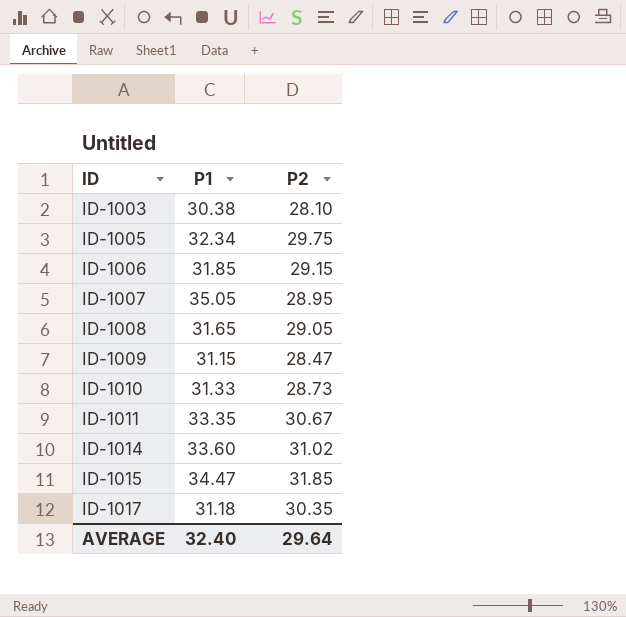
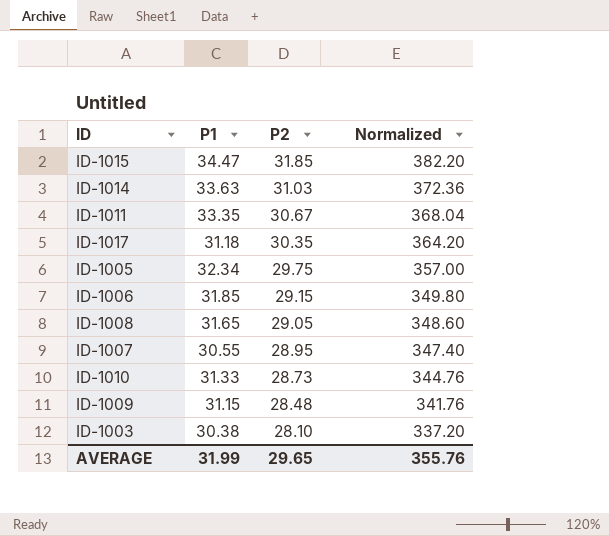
row order: ID ascending -> P2 descending
column Normalized | formula: none -> [P2] * 12
ID-1014 | P1: 33.60 -> 33.63
ID-1014 | P2: 31.02 -> 31.03
ID-1007 | P1: 35.05 -> 30.55
ID-1009 | P2: 28.47 -> 28.48
AVERAGE | P1: 32.40 -> 31.99
AVERAGE | P2: 29.64 -> 29.65

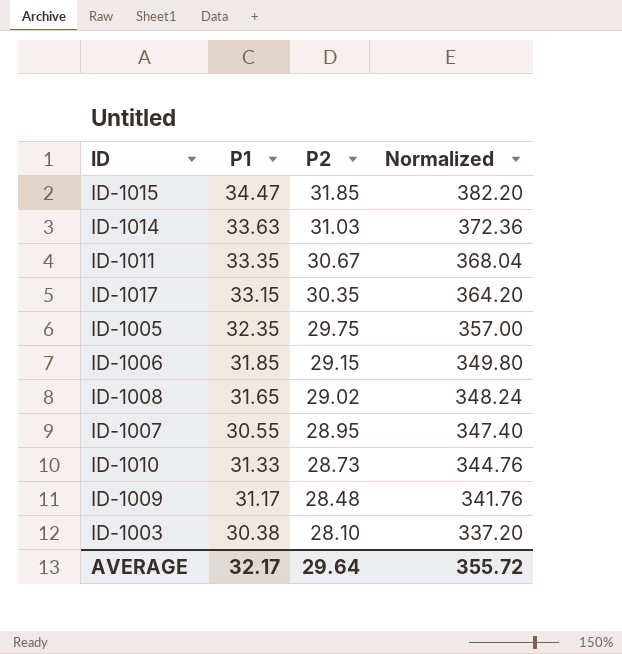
ID-1017 | P1: 31.18 -> 33.15
ID-1005 | P1: 32.34 -> 32.35
ID-1008 | P2: 29.05 -> 29.02
ID-1008 | Normalized: 348.60 -> 348.24
ID-1009 | P1: 31.15 -> 31.17
AVERAGE | P1: 31.99 -> 32.17
AVERAGE | P2: 29.65 -> 29.64
AVERAGE | Normalized: 355.76 -> 355.72

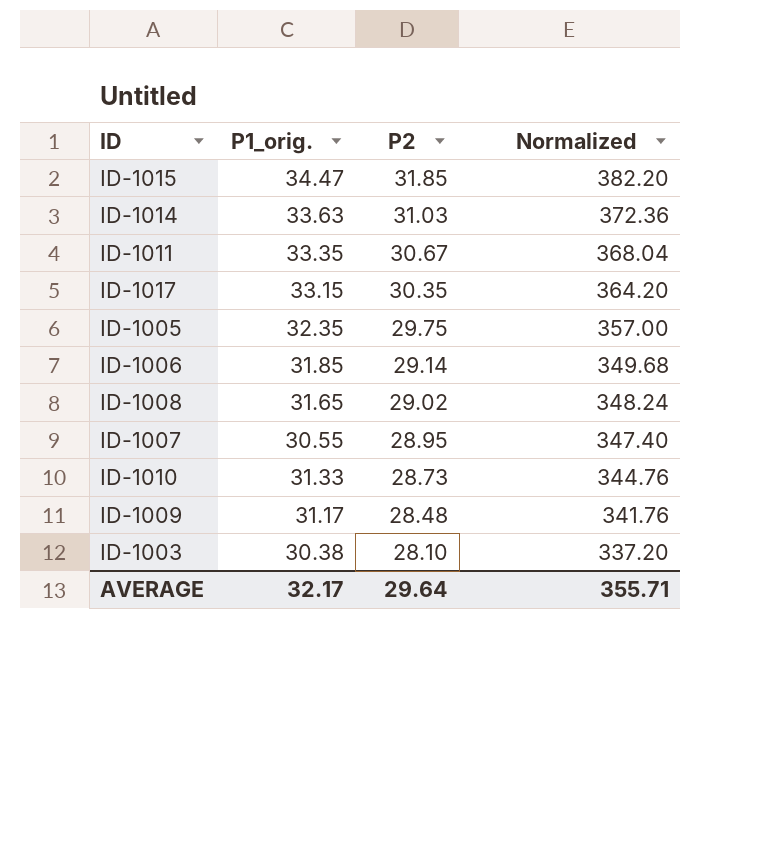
column name: P1 -> P1_orig.
ID-1006 | P2: 29.15 -> 29.14
ID-1006 | Normalized: 349.80 -> 349.68
AVERAGE | Normalized: 355.72 -> 355.71

